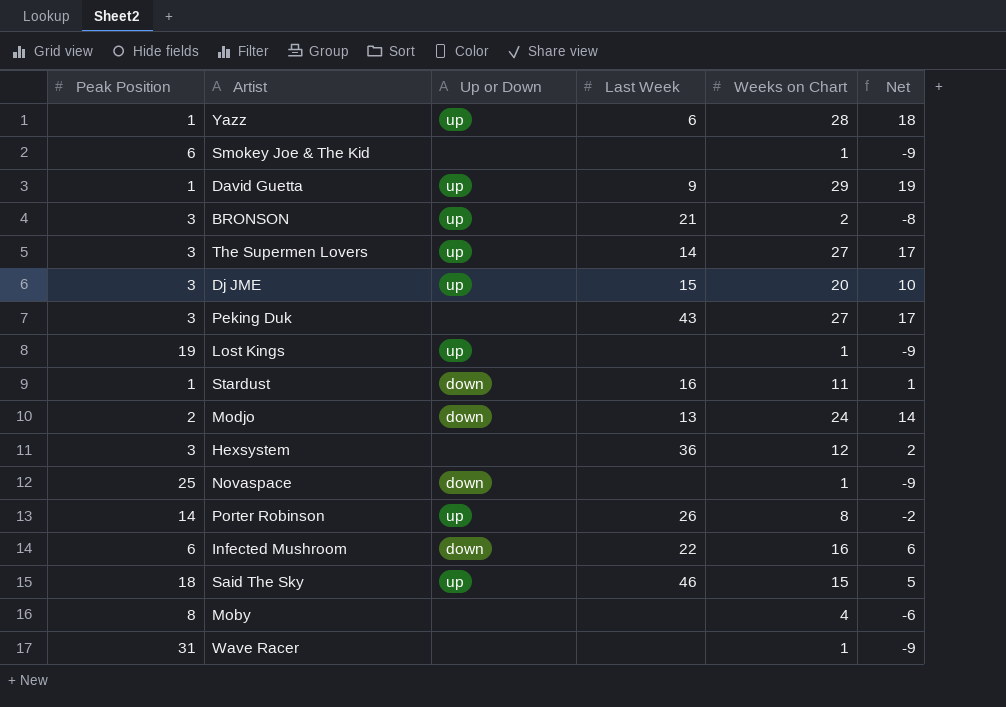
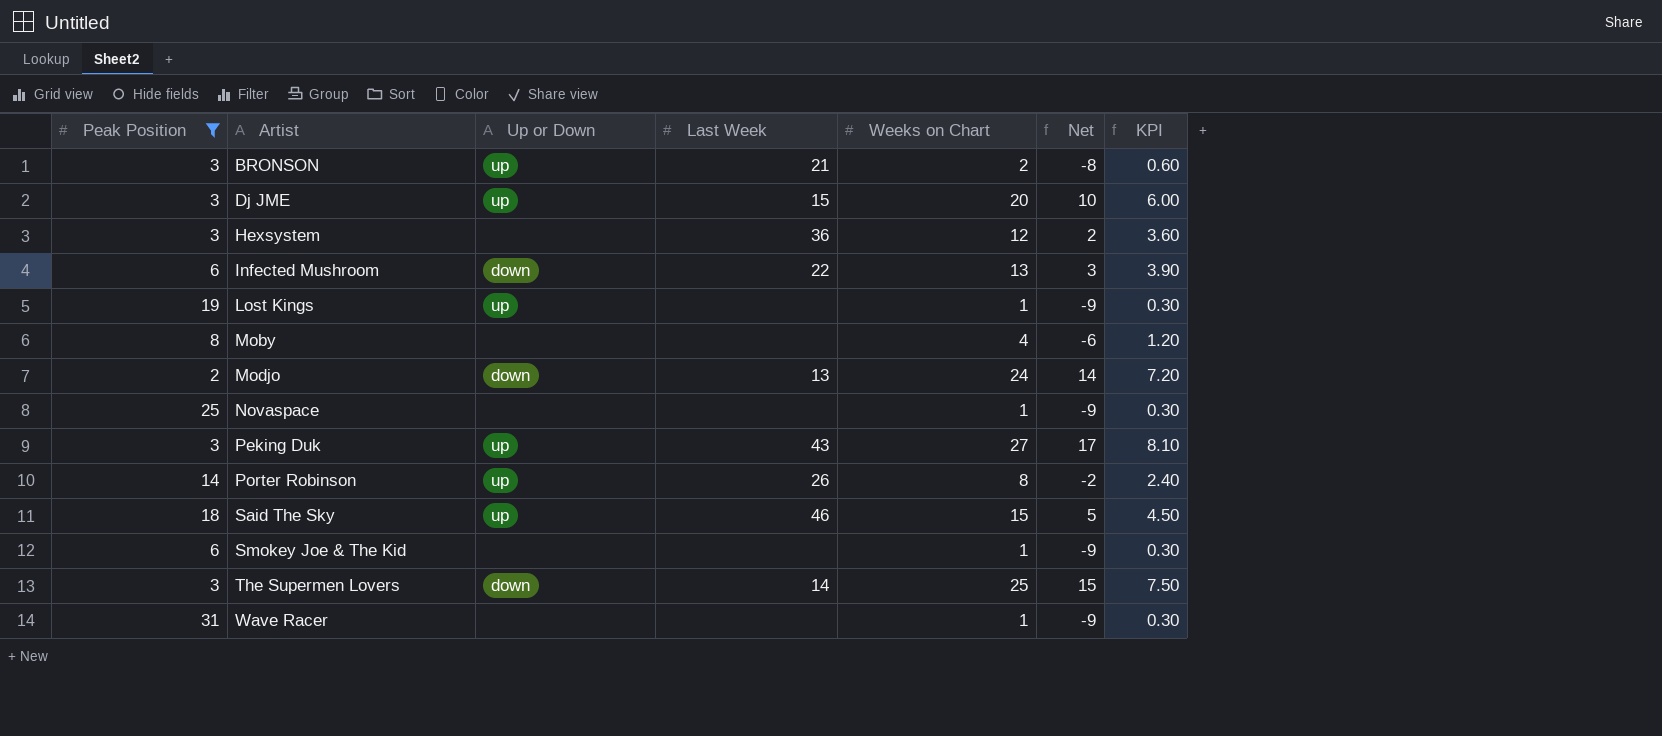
filter: none -> Peak Position != 1
row order: none -> Artist ascending
column KPI | formula: none -> [Weeks on Chart] * 0.3
Infected Mushroom | Weeks on Chart: 16 -> 13
Infected Mushroom | Net: 6 -> 3
Novaspace | Up or Down: down -> none
Peking Duk | Up or Down: none -> up
The Supermen Lovers | Up or Down: up -> down
The Supermen Lovers | Weeks on Chart: 27 -> 25
The Supermen Lovers | Net: 17 -> 15

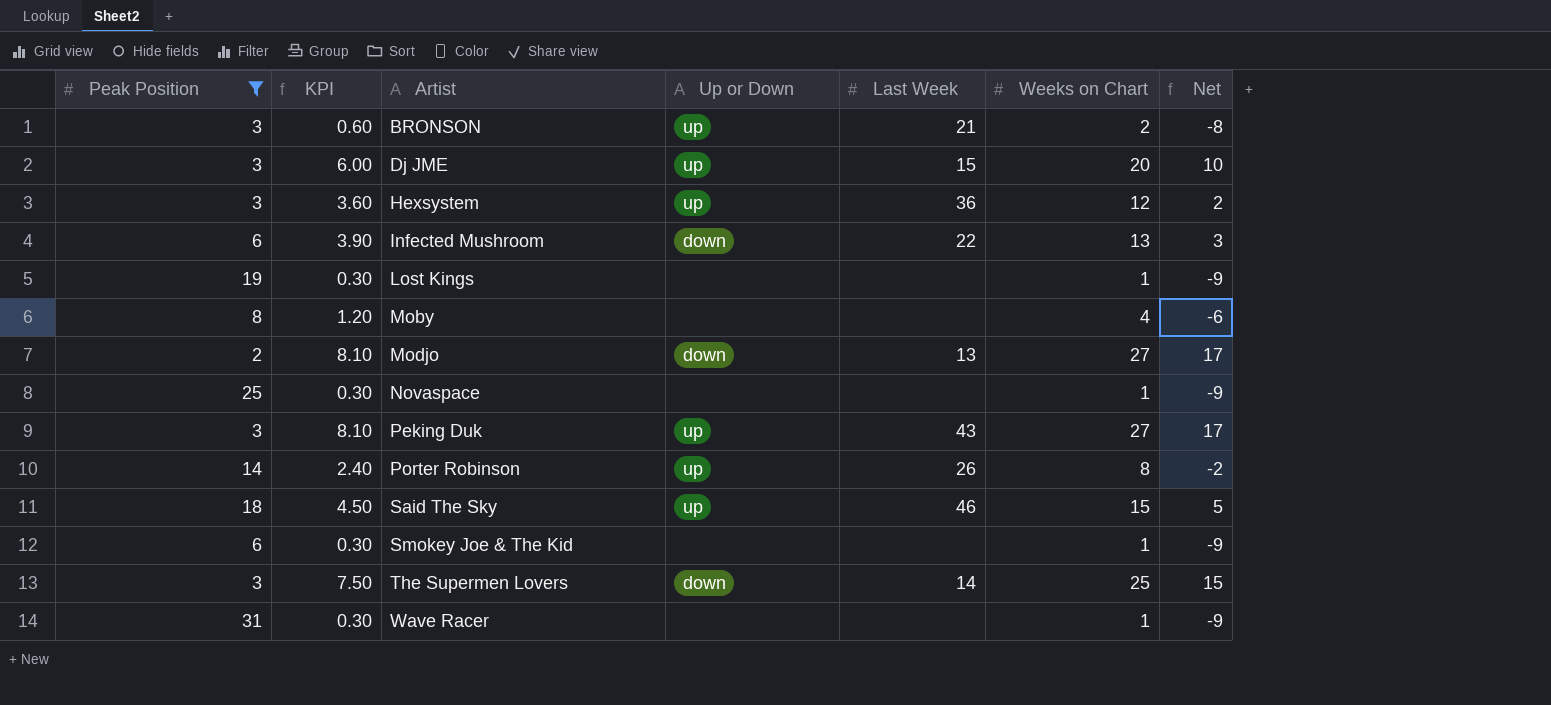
column KPI | position: 7 -> 2
Hexsystem | Up or Down: none -> up
Lost Kings | Up or Down: up -> none
Modjo | KPI: 7.20 -> 8.10
Modjo | Weeks on Chart: 24 -> 27
Modjo | Net: 14 -> 17

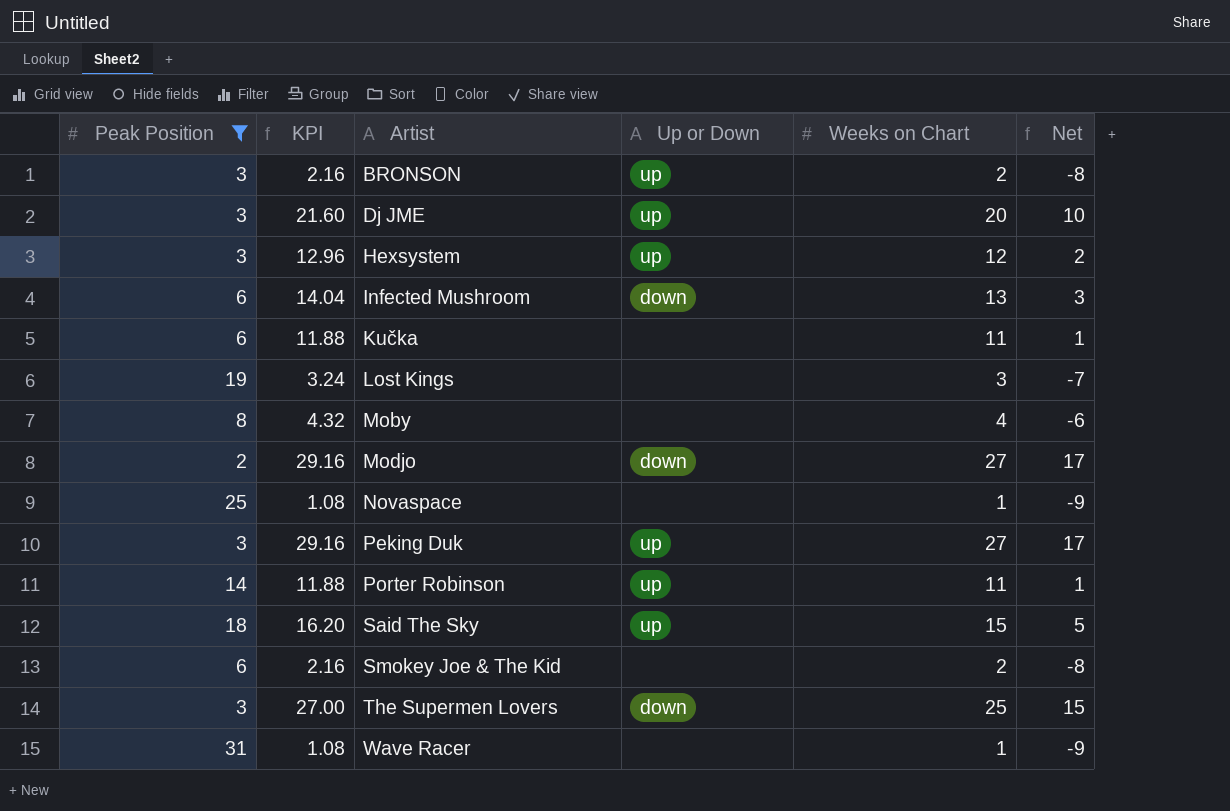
column Last Week | position: 5 -> none
column KPI | formula: [Weeks on Chart] * 0.3 -> [Weeks on Chart] * 1.08
row Kučka: none -> 6 | 11.88 | none | 11 | 1
Lost Kings | Weeks on Chart: 1 -> 3
Lost Kings | Net: -9 -> -7
Porter Robinson | Weeks on Chart: 8 -> 11
Porter Robinson | Net: -2 -> 1
Smokey Joe & The Kid | Weeks on Chart: 1 -> 2
Smokey Joe & The Kid | Net: -9 -> -8

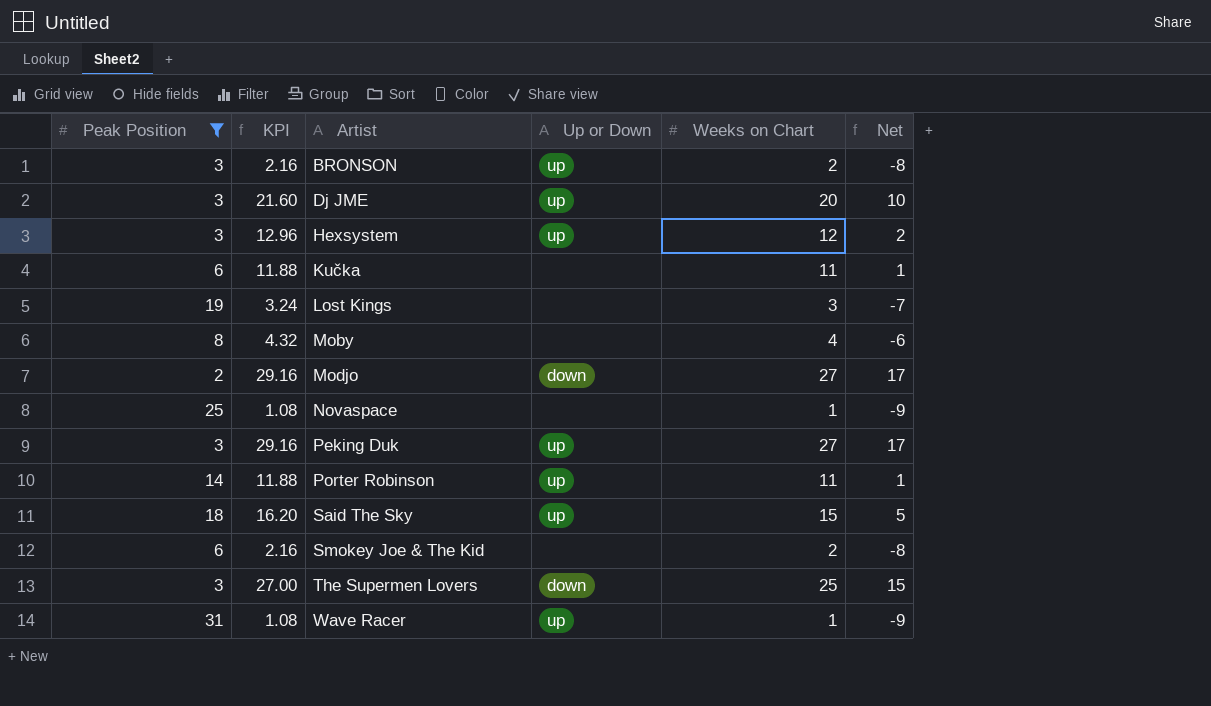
row Infected Mushroom: 6 | 14.04 | down | 13 | 3 -> none
Wave Racer | Up or Down: none -> up

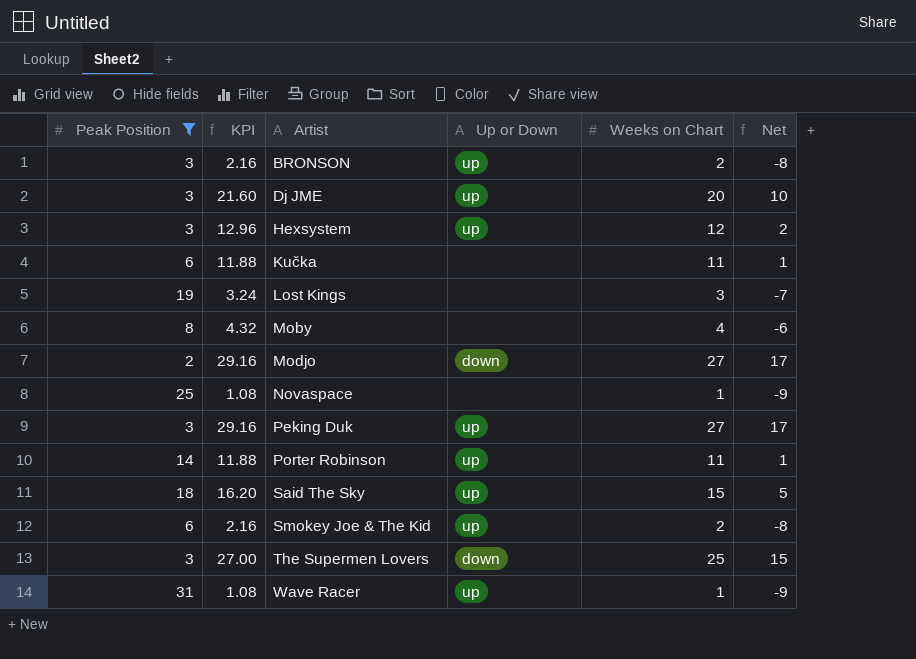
Smokey Joe & The Kid | Up or Down: none -> up

